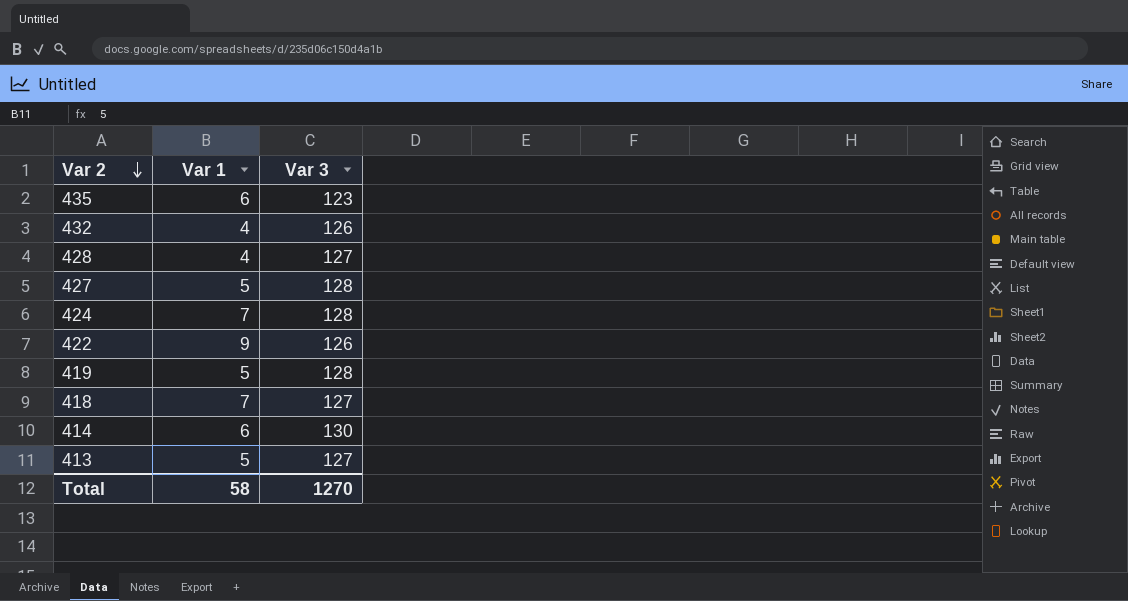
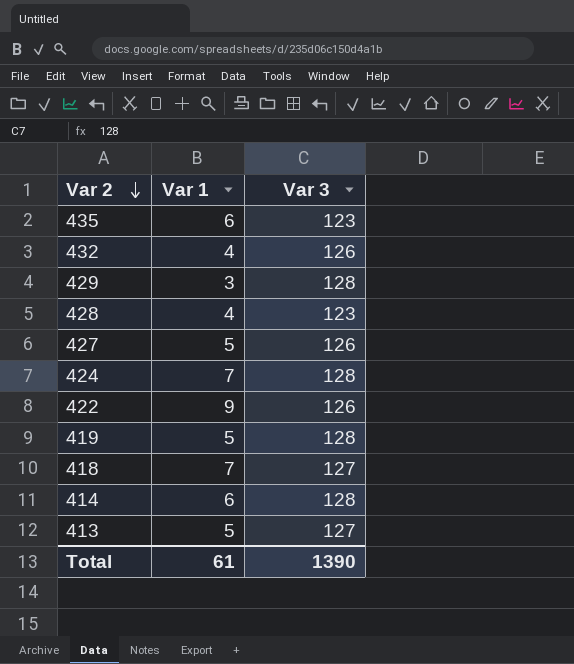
row 429: none -> 3 | 128
428 | Var 3: 127 -> 123
427 | Var 3: 128 -> 126
414 | Var 3: 130 -> 128
Total | Var 1: 58 -> 61
Total | Var 3: 1270 -> 1390

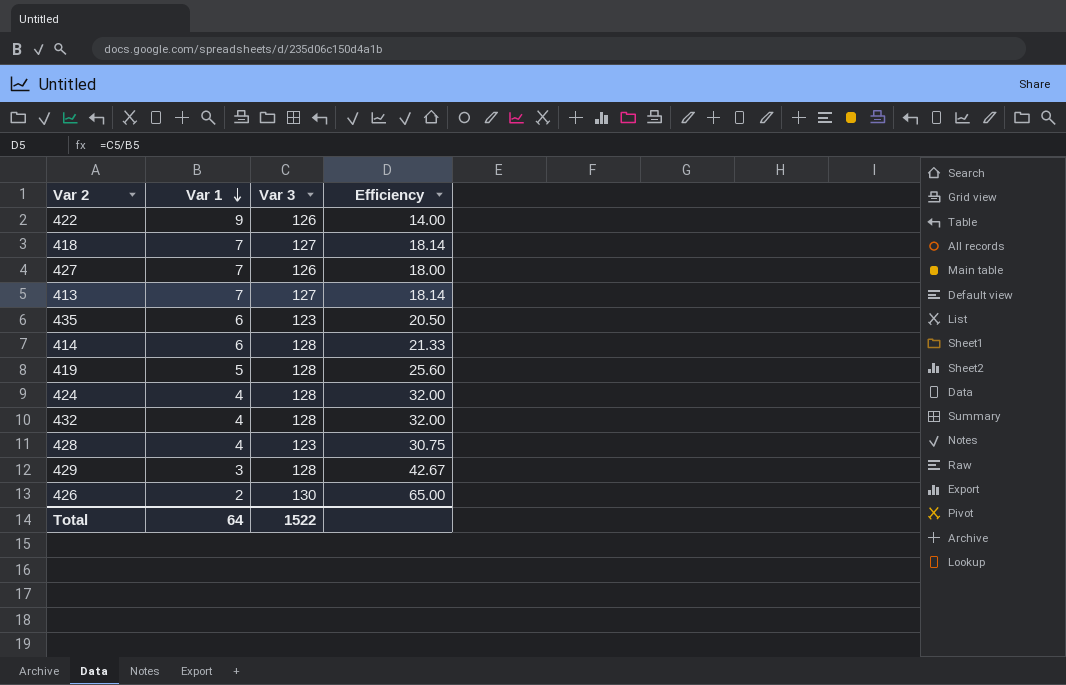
row order: Var 2 descending -> Var 1 descending
column Efficiency | formula: none -> [Var 3] / [Var 1]
427 | Var 1: 5 -> 7
413 | Var 1: 5 -> 7
424 | Var 1: 7 -> 4
432 | Var 3: 126 -> 128
row 426: none -> 2 | 130 | 65.00
Total | Var 1: 61 -> 64
Total | Var 3: 1390 -> 1522

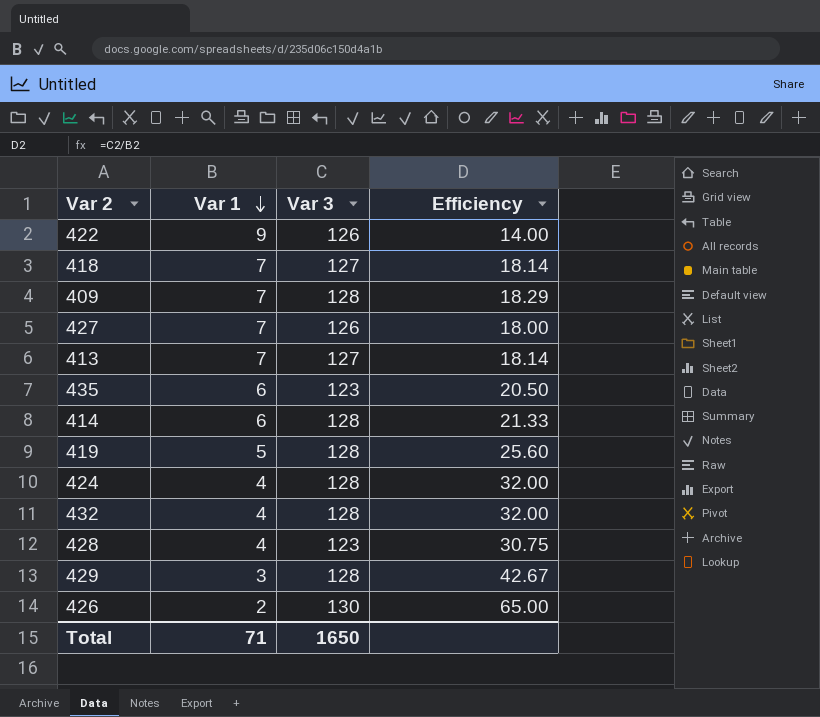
row 409: none -> 7 | 128 | 18.29
Total | Var 1: 64 -> 71
Total | Var 3: 1522 -> 1650

